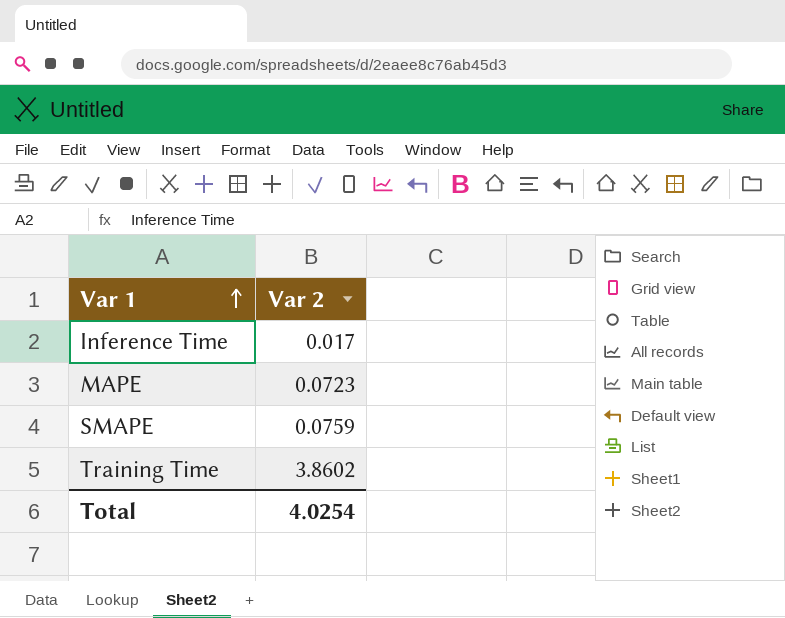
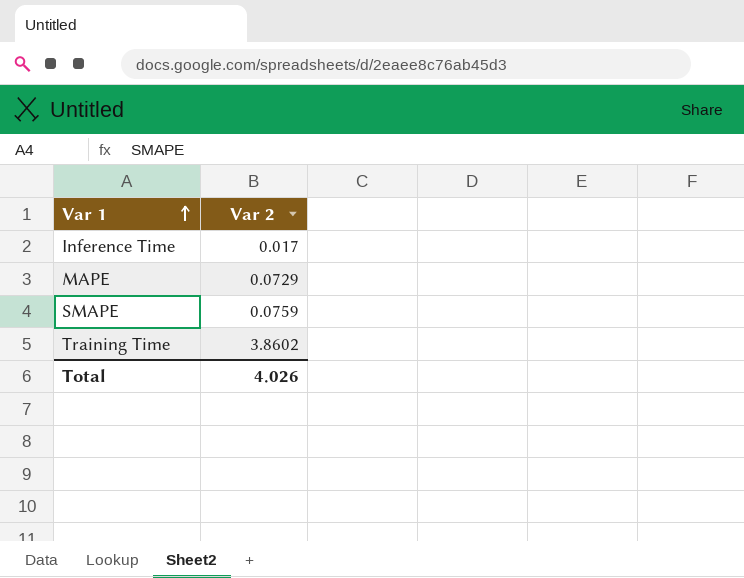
MAPE | Var 2: 0.0723 -> 0.0729
Total | Var 2: 4.0254 -> 4.026

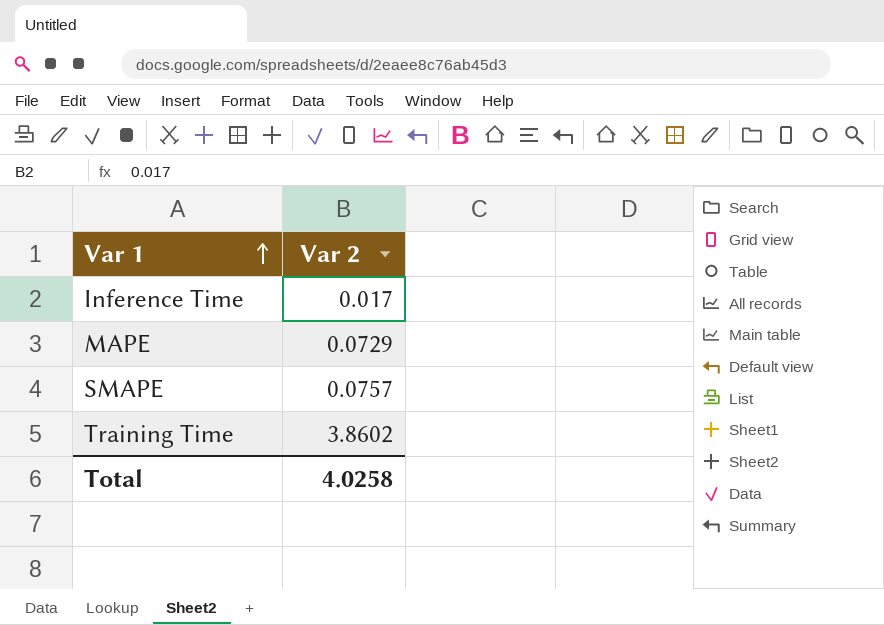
SMAPE | Var 2: 0.0759 -> 0.0757
Total | Var 2: 4.026 -> 4.0258

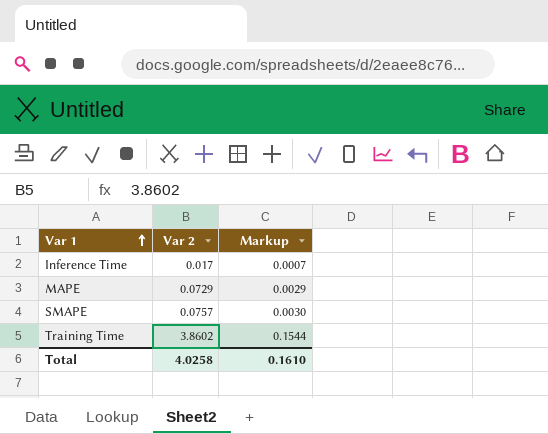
column Markup | formula: none -> [Var 2] * 0.04

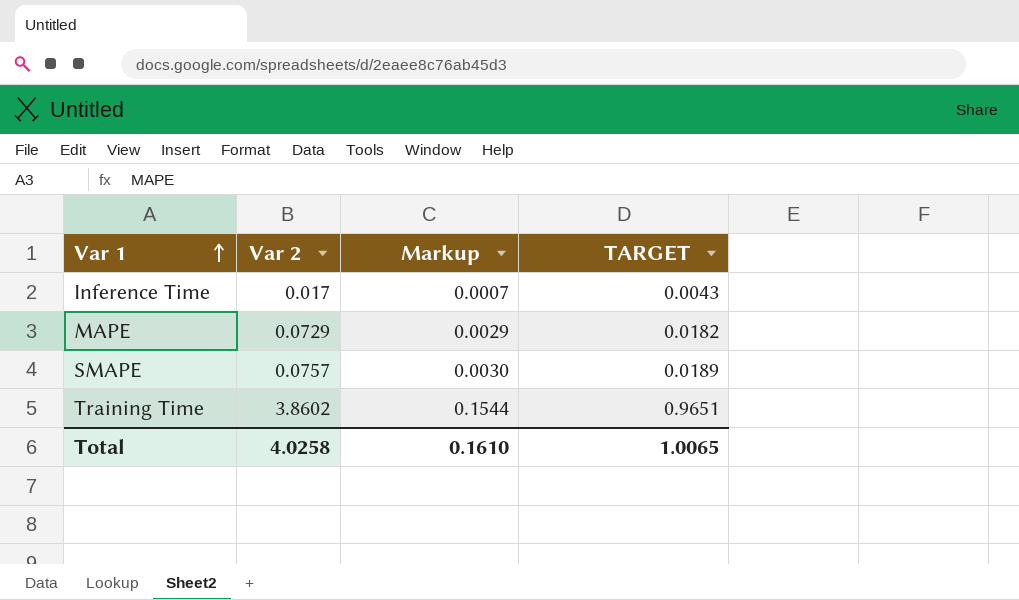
column TARGET | formula: none -> [Var 2] * 0.25

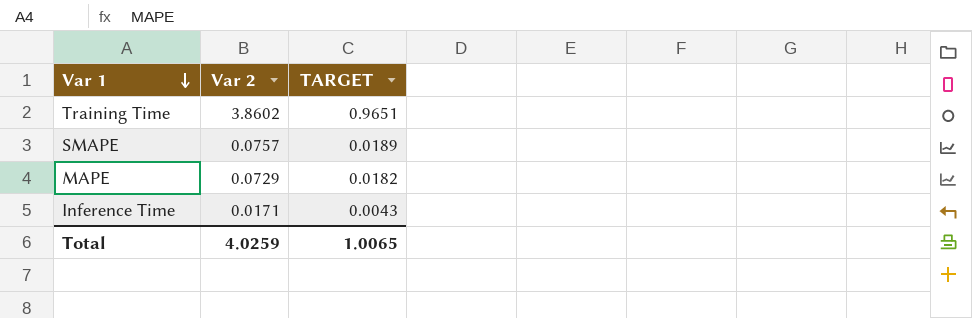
row order: Var 1 ascending -> Var 1 descending
column Markup | formula: [Var 2] * 0.04 -> none
Inference Time | Var 2: 0.017 -> 0.0171
Total | Var 2: 4.0258 -> 4.0259

